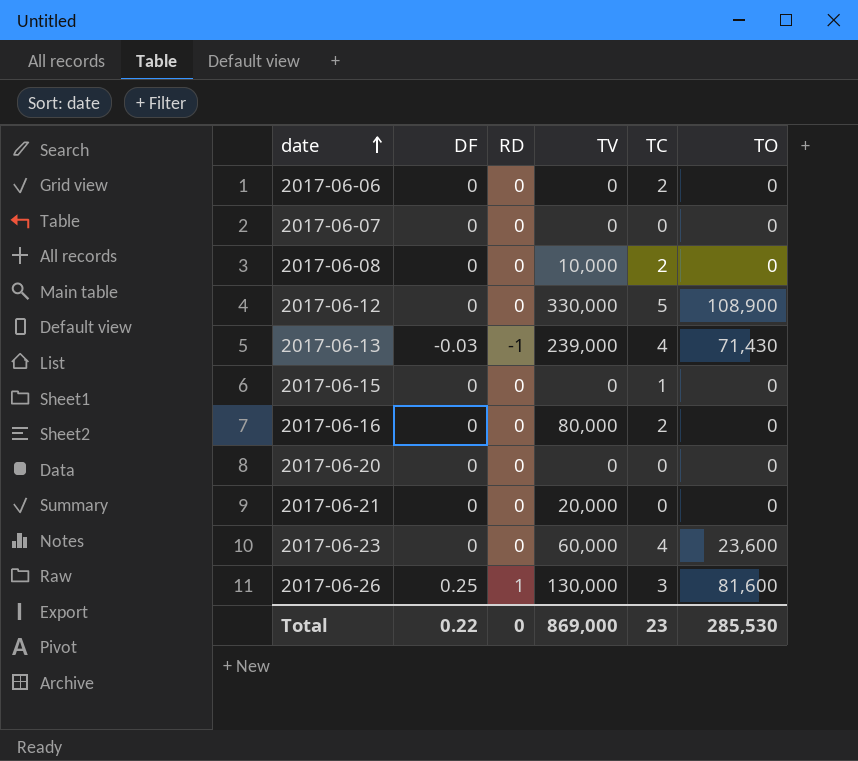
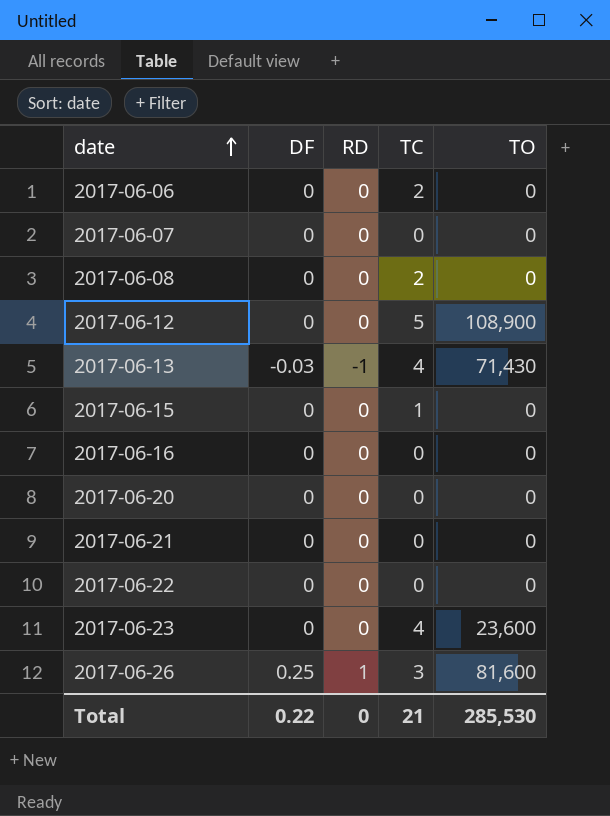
column TV | position: 4 -> none
2017-06-16 | TC: 2 -> 0
row 2017-06-22: none -> 0 | 0 | 0 | 0
Total | TC: 23 -> 21

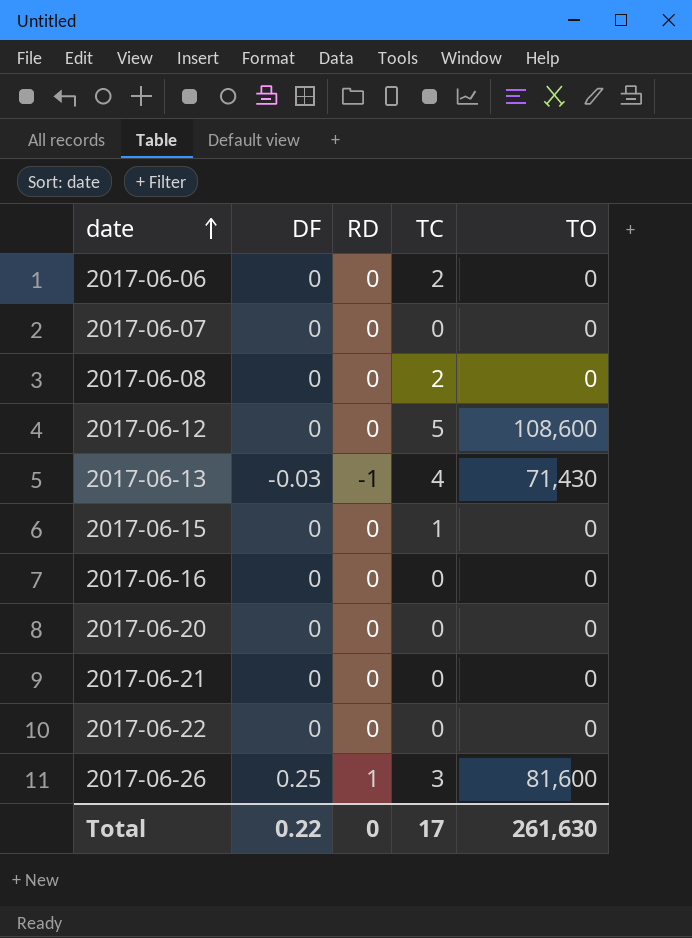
row 2017-06-23: 0 | 0 | 4 | 23,600 -> none
2017-06-12 | TO: 108,900 -> 108,600
Total | TC: 21 -> 17
Total | TO: 285,530 -> 261,630

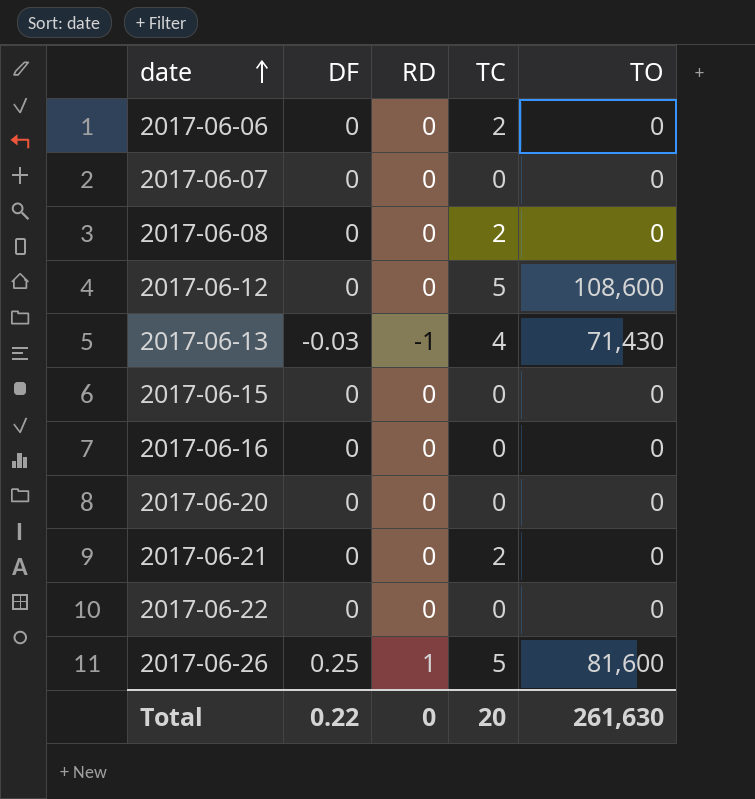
2017-06-15 | TC: 1 -> 0
2017-06-21 | TC: 0 -> 2
2017-06-26 | TC: 3 -> 5
Total | TC: 17 -> 20

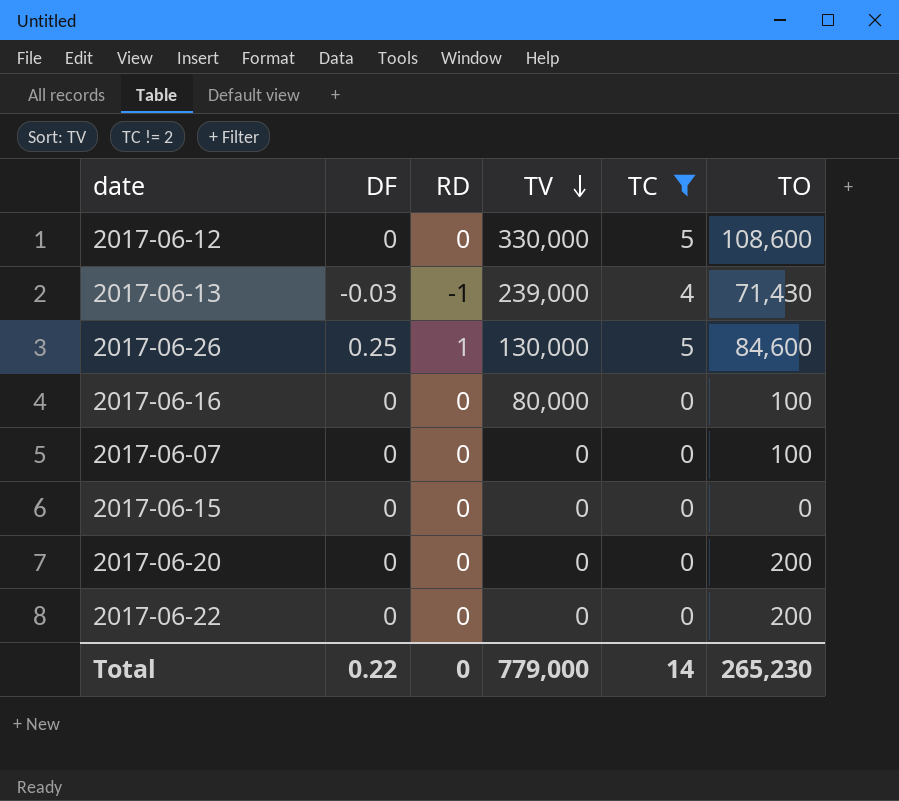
filter: none -> TC != 2
row order: date ascending -> TV descending
column TV | position: none -> 4
2017-06-26 | TO: 81,600 -> 84,600
2017-06-16 | TO: 0 -> 100
2017-06-07 | TO: 0 -> 100
2017-06-20 | TO: 0 -> 200
2017-06-22 | TO: 0 -> 200
Total | TC: 20 -> 14
Total | TO: 261,630 -> 265,230

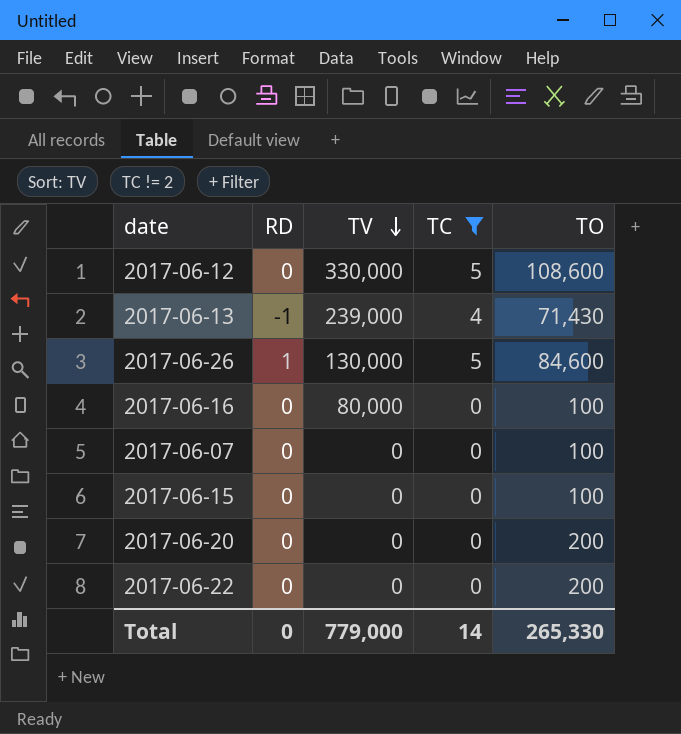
column DF | position: 2 -> none
2017-06-15 | TO: 0 -> 100
Total | TO: 265,230 -> 265,330

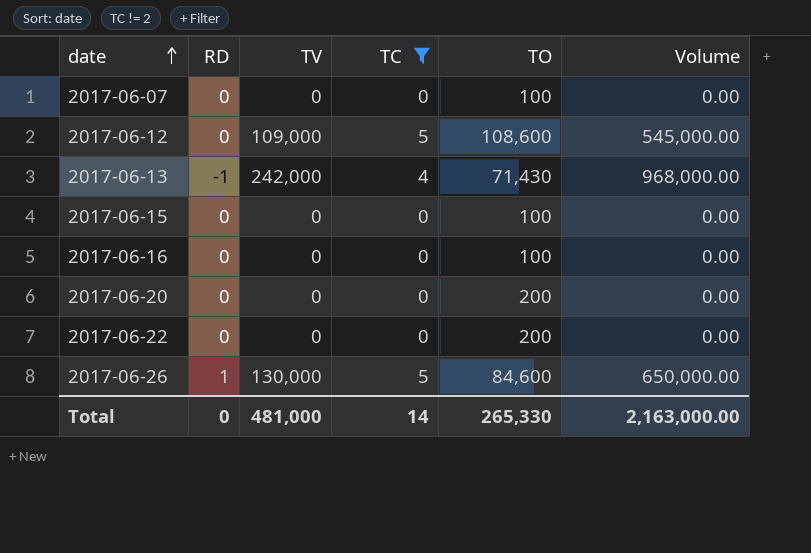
row order: TV descending -> date ascending
column Volume | formula: none -> [TV] * [TC]
2017-06-12 | TV: 330,000 -> 109,000
2017-06-13 | TV: 239,000 -> 242,000
2017-06-16 | TV: 80,000 -> 0
Total | TV: 779,000 -> 481,000

